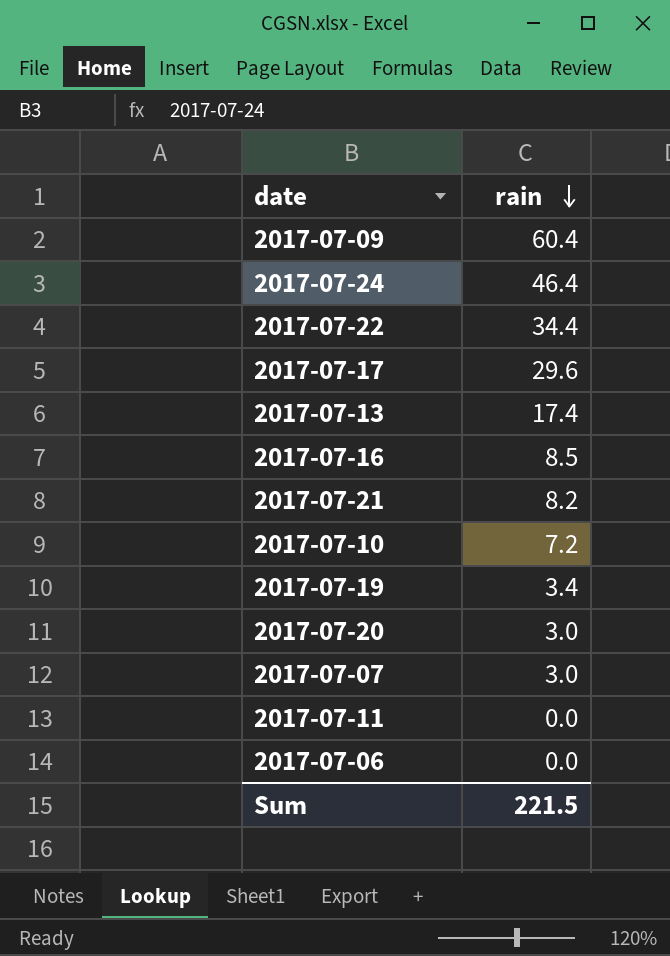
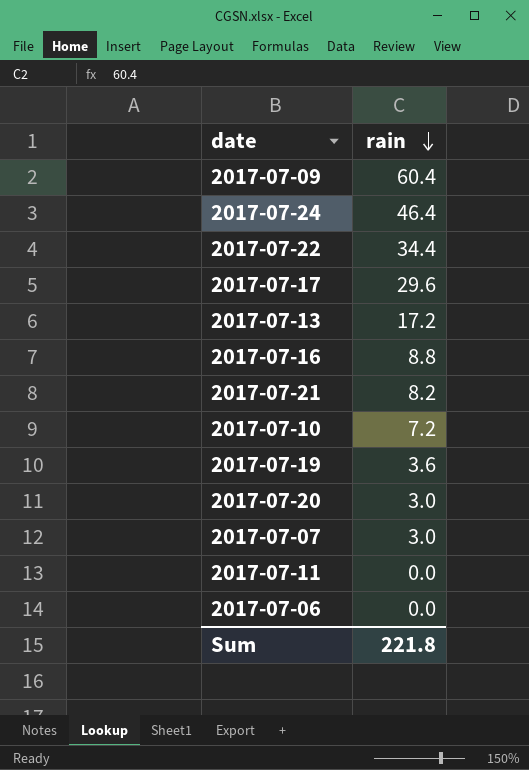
2017-07-13 | rain: 17.4 -> 17.2
2017-07-16 | rain: 8.5 -> 8.8
2017-07-19 | rain: 3.4 -> 3.6
Sum | rain: 221.5 -> 221.8

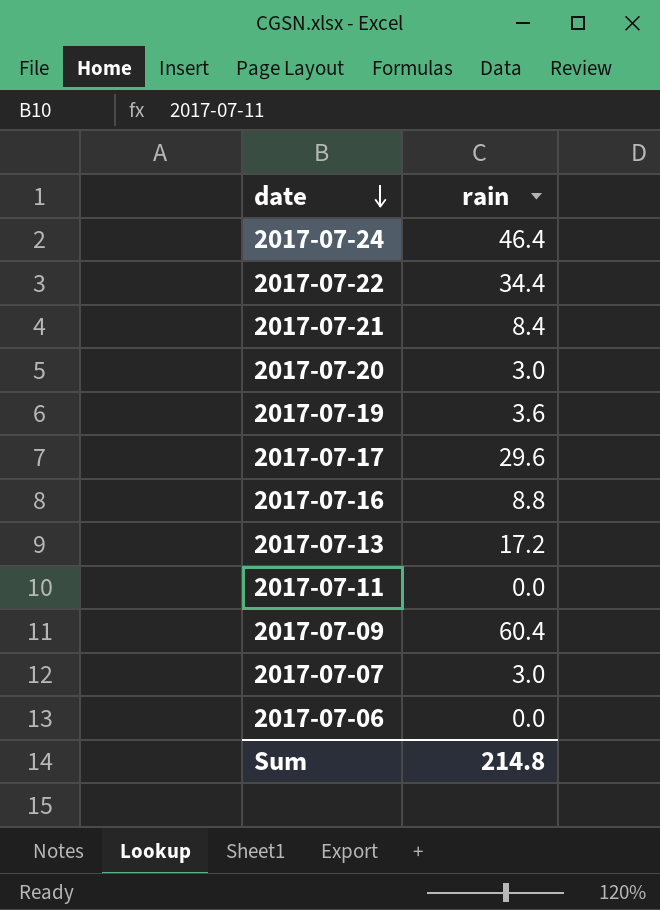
row order: rain descending -> date descending
row 2017-07-10: 7.2 -> none
2017-07-21 | rain: 8.2 -> 8.4
Sum | rain: 221.8 -> 214.8

